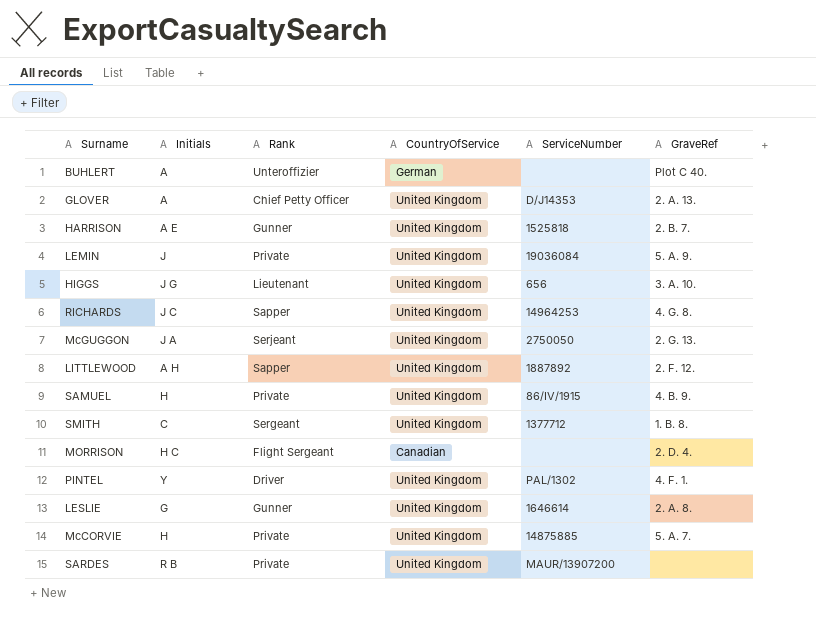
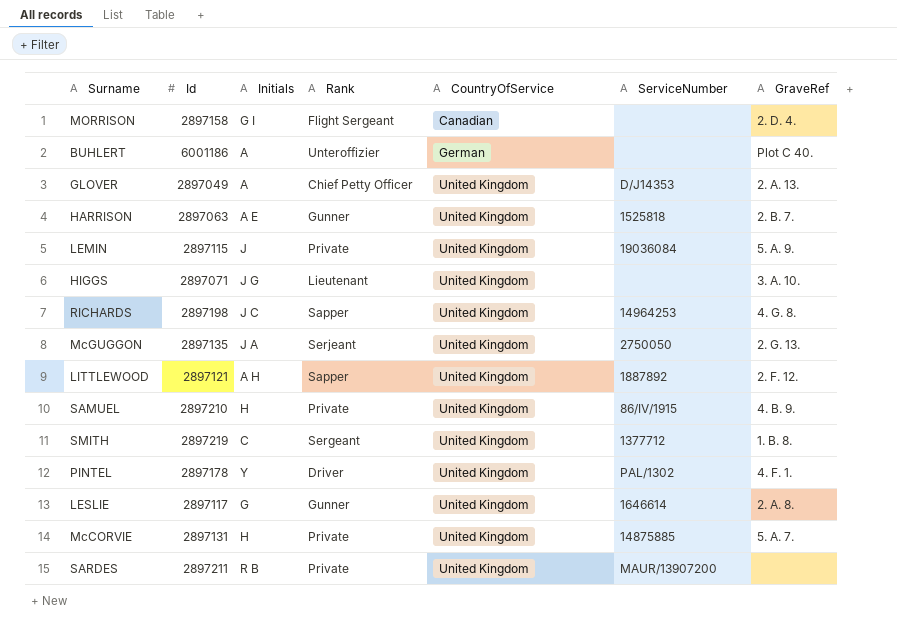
row order: none -> CountryOfService ascending
column Id | position: none -> 2
MORRISON | Initials: H C -> G I
HIGGS | ServiceNumber: 656 -> none

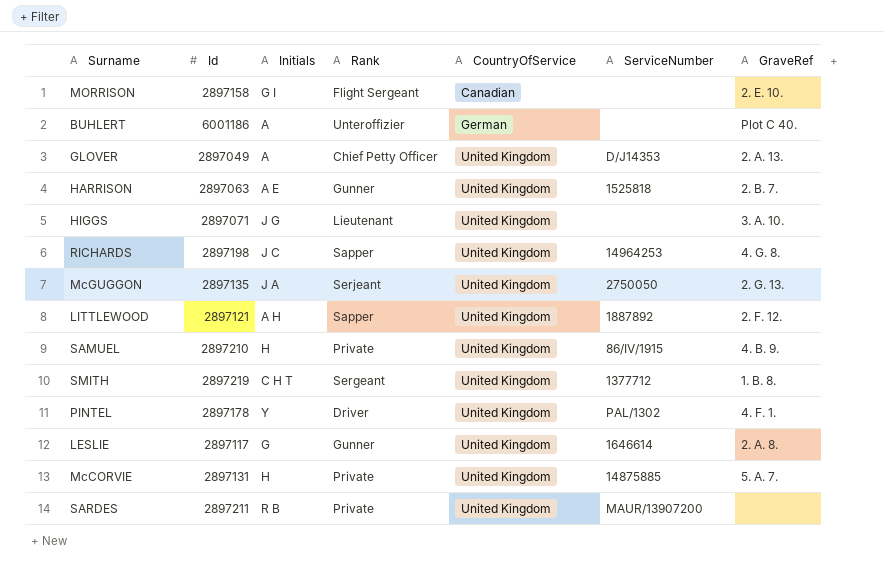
row LEMIN: 2897115 | J | Private | United Kingdom | 19036084 | 5. A. 9. -> none
MORRISON | GraveRef: 2. D. 4. -> 2. E. 10.
SMITH | Initials: C -> C H T

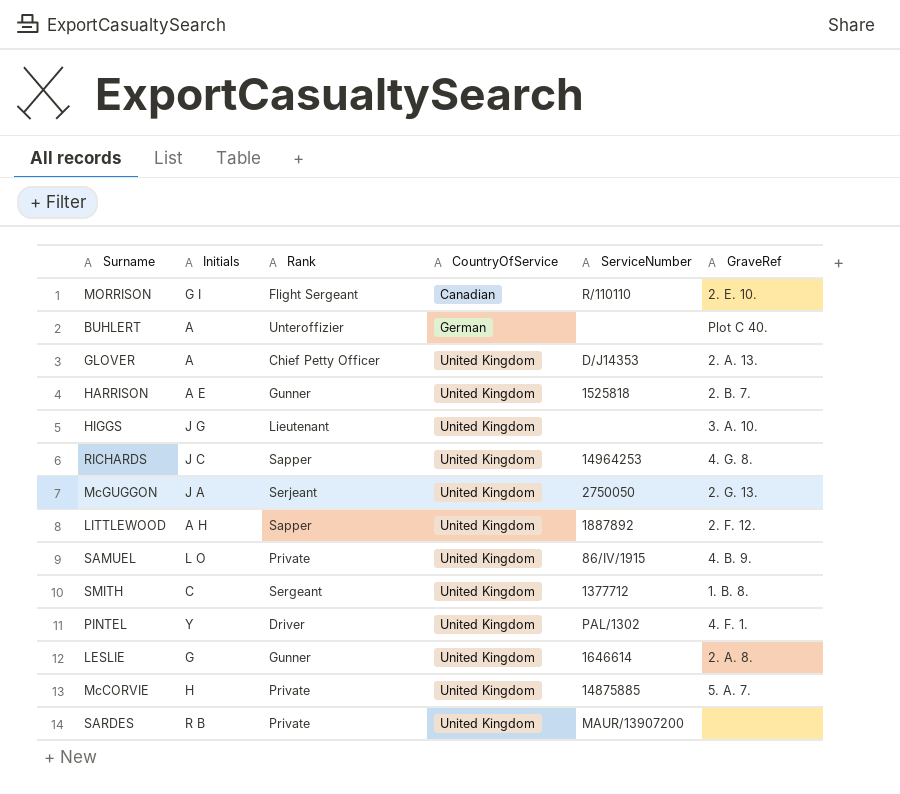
column Id | position: 2 -> none
MORRISON | ServiceNumber: none -> R/110110
SAMUEL | Initials: H -> L O
SMITH | Initials: C H T -> C

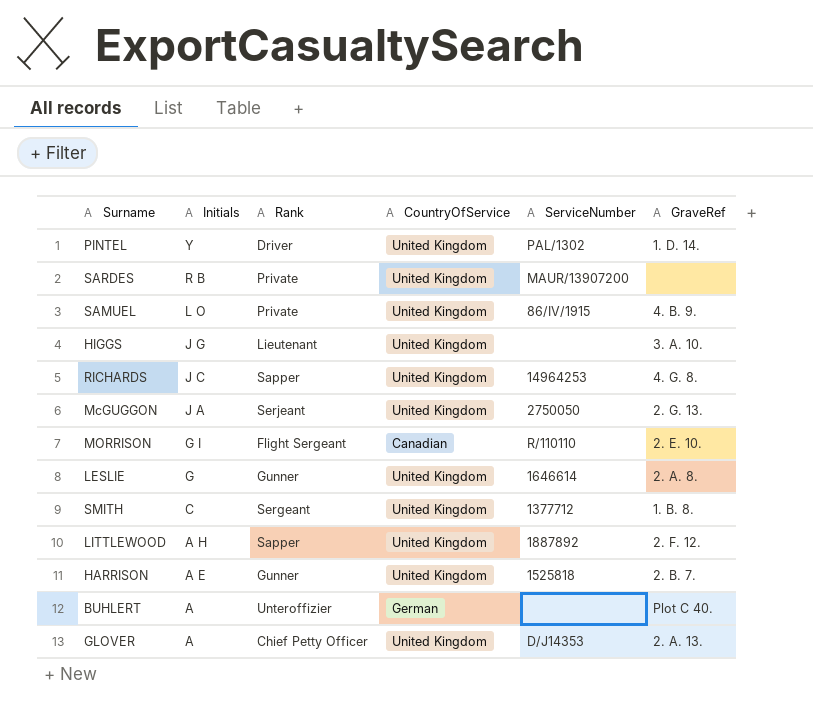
row order: CountryOfService ascending -> Initials descending
row McCORVIE: H | Private | United Kingdom | 14875885 | 5. A. 7. -> none
PINTEL | GraveRef: 4. F. 1. -> 1. D. 14.

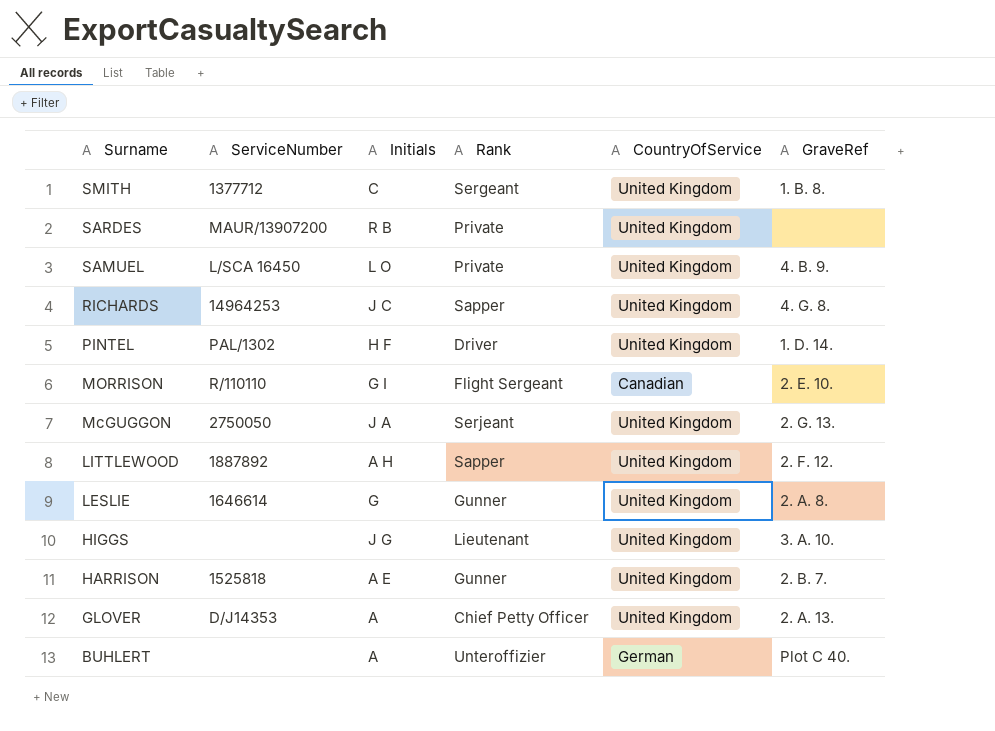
row order: Initials descending -> Surname descending
column ServiceNumber | position: 5 -> 2
SAMUEL | ServiceNumber: 86/IV/1915 -> L/SCA 16450
PINTEL | Initials: Y -> H F

